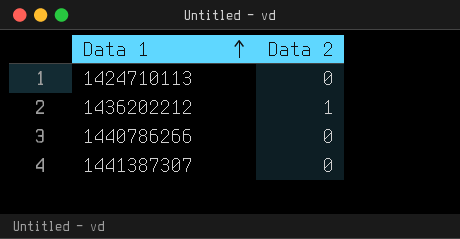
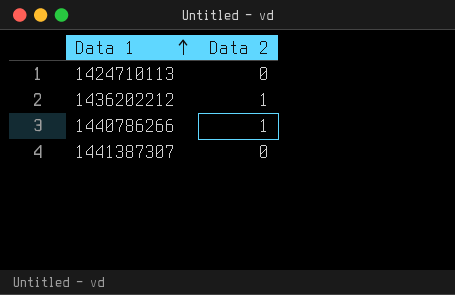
1440786266 | Data 2: 0 -> 1

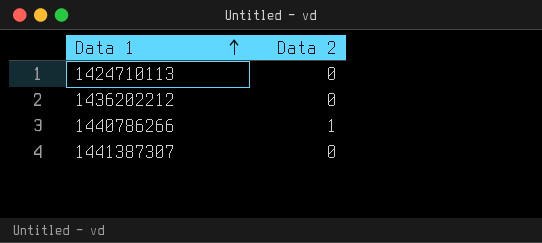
1436202212 | Data 2: 1 -> 0

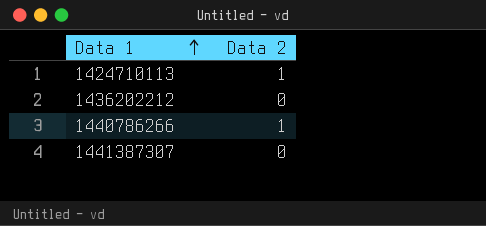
1424710113 | Data 2: 0 -> 1

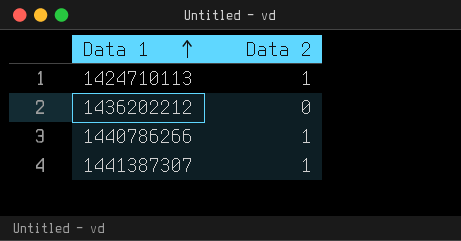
1441387307 | Data 2: 0 -> 1

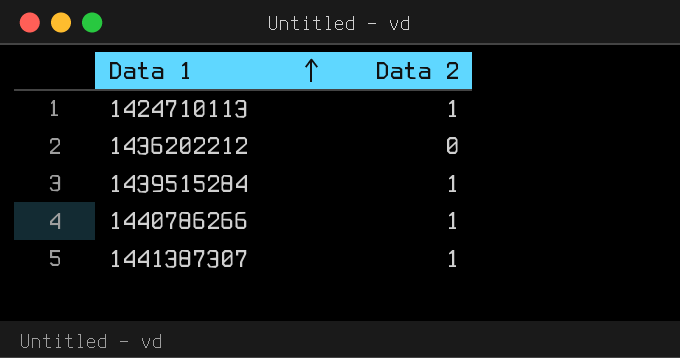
row 1439515284: none -> 1

